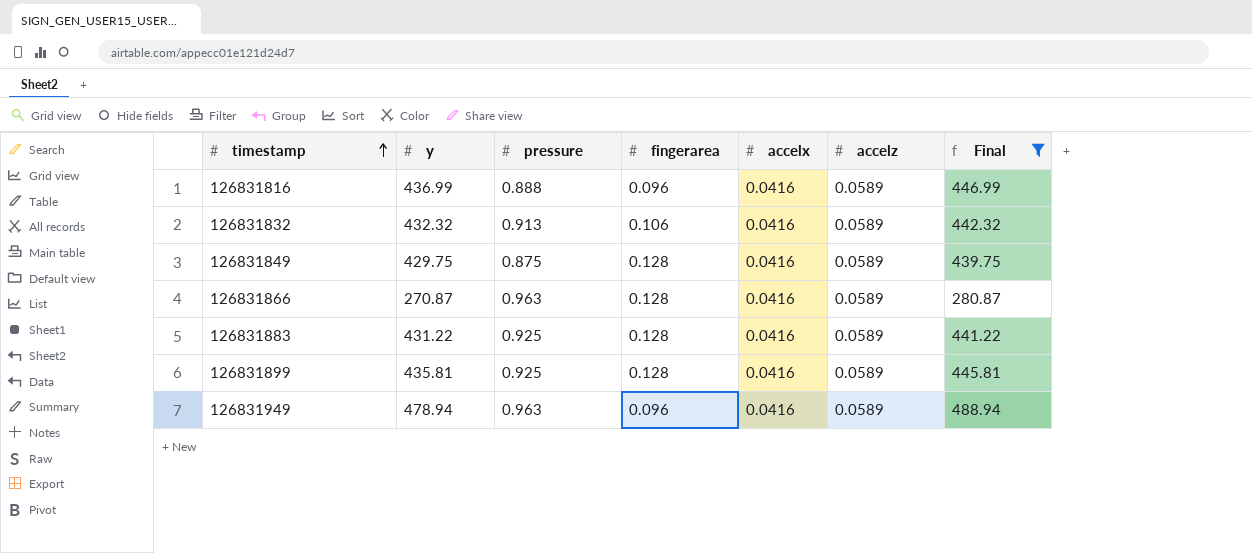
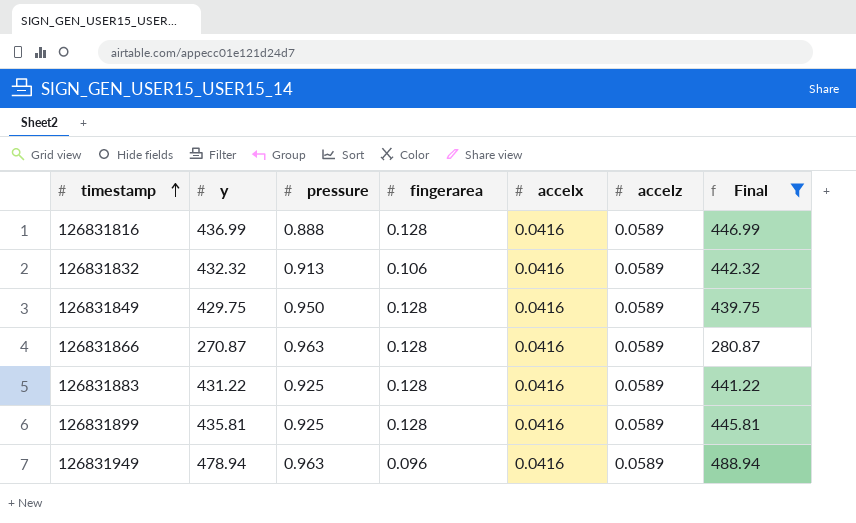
126831816 | fingerarea: 0.096 -> 0.128
126831849 | pressure: 0.875 -> 0.950

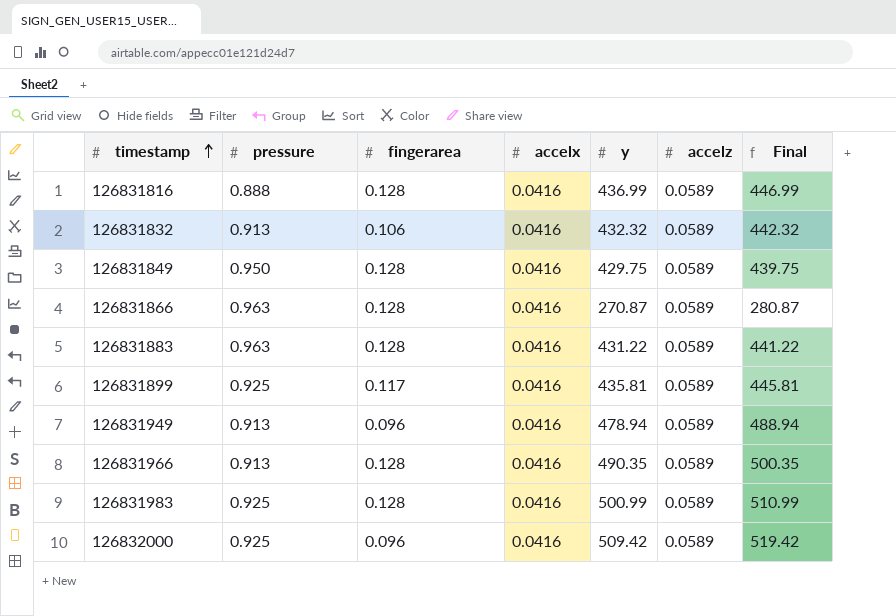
filter: Final <= 488.94 -> none
column y | position: 2 -> 5
126831883 | pressure: 0.925 -> 0.963
126831899 | fingerarea: 0.128 -> 0.117
126831949 | pressure: 0.963 -> 0.913

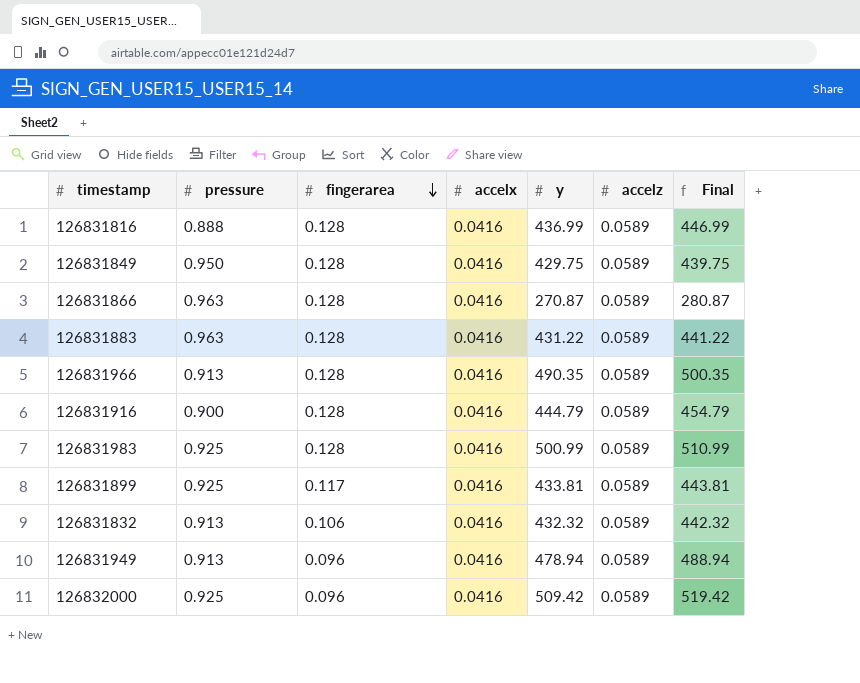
row order: timestamp ascending -> fingerarea descending
row 126831916: none -> 0.900 | 0.128 | 0.0416 | 444.79 | 0.0589 | 454.79
126831899 | y: 435.81 -> 433.81
126831899 | Final: 445.81 -> 443.81

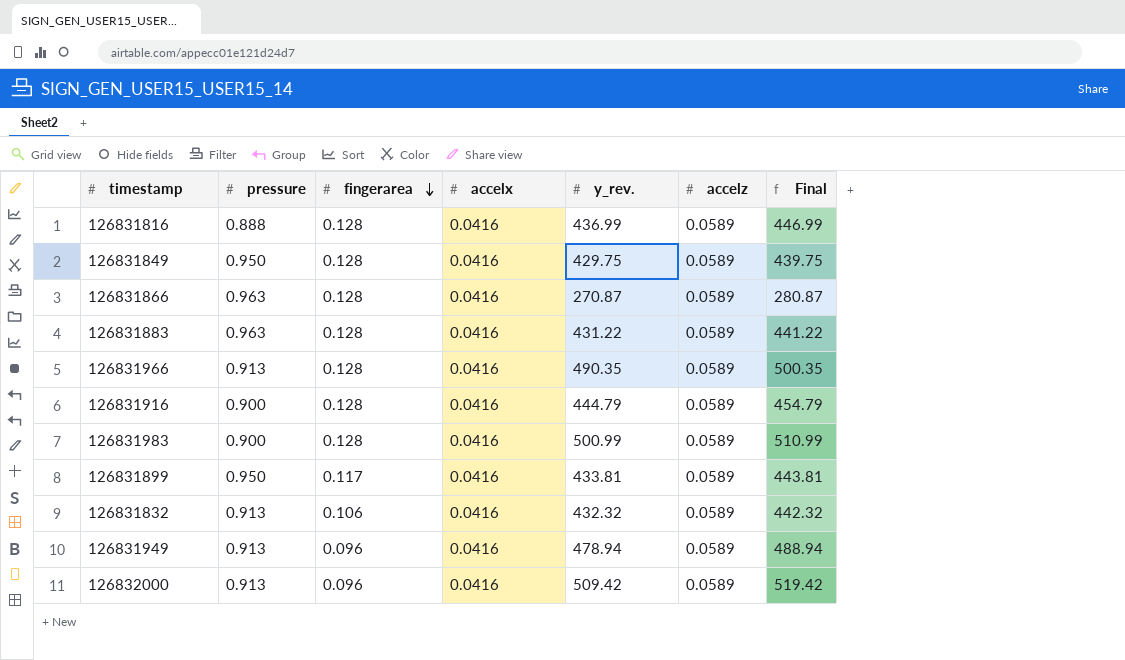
column name: y -> y_rev.
126831983 | pressure: 0.925 -> 0.900
126831899 | pressure: 0.925 -> 0.950
126832000 | pressure: 0.925 -> 0.913

